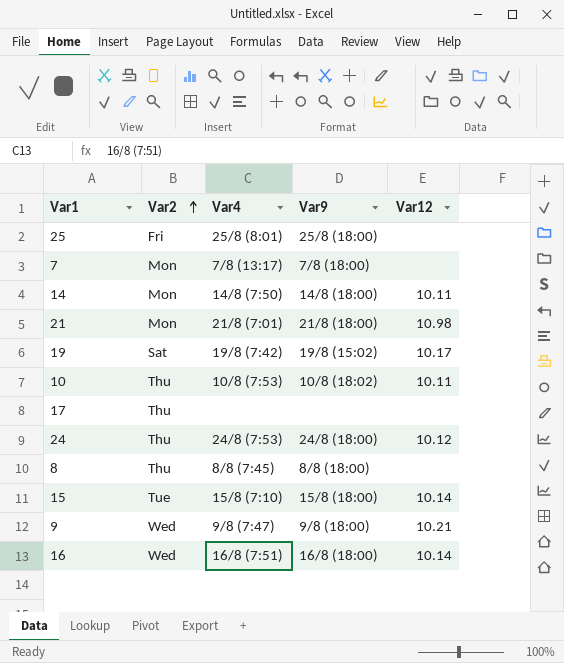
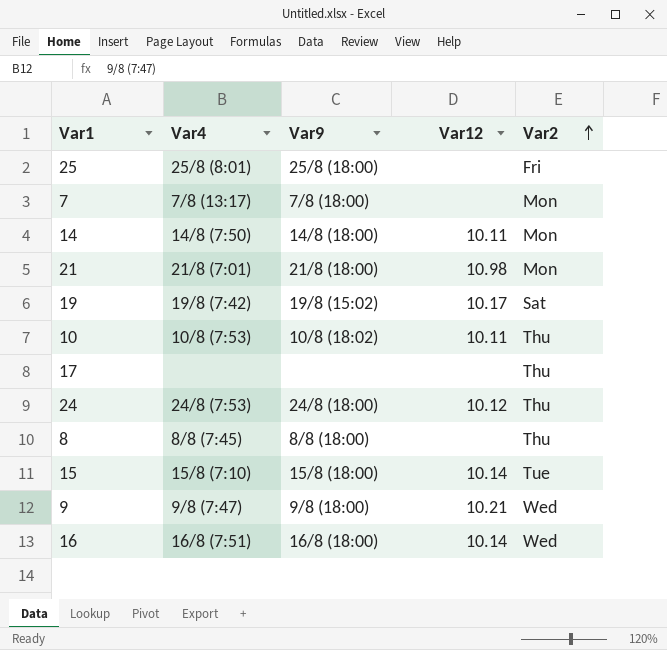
column Var2 | position: 2 -> 5

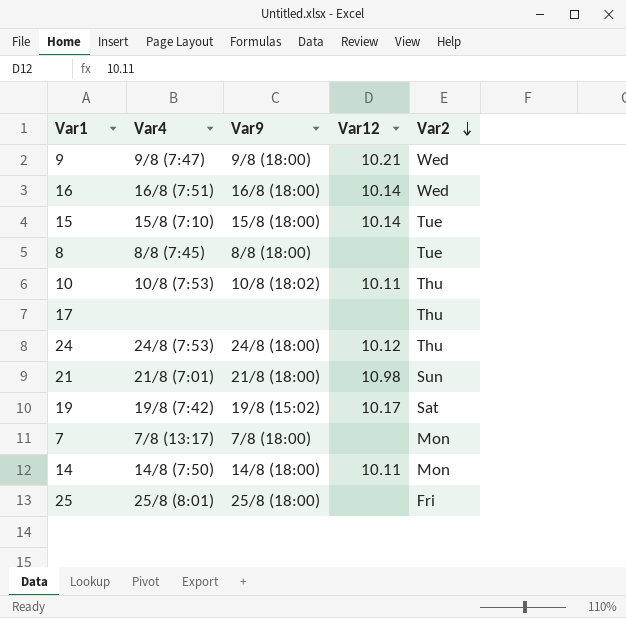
row order: Var2 ascending -> Var2 descending
8 | Var2: Thu -> Tue
21 | Var2: Mon -> Sun

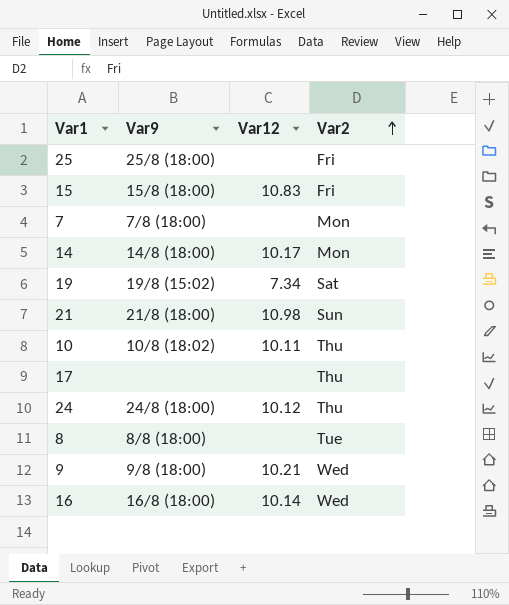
row order: Var2 descending -> Var2 ascending
column Var4 | position: 2 -> none
15 | Var12: 10.14 -> 10.83
15 | Var2: Tue -> Fri
14 | Var12: 10.11 -> 10.17
19 | Var12: 10.17 -> 7.34

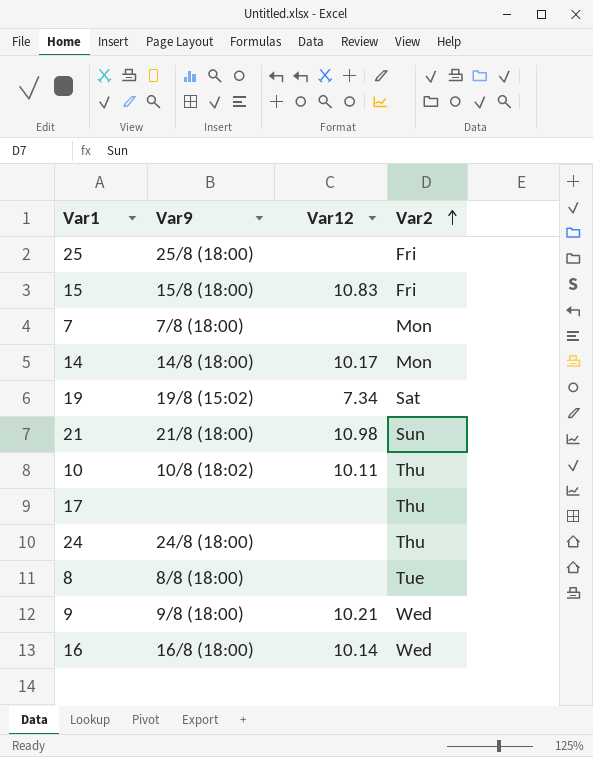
24 | Var12: 10.12 -> none

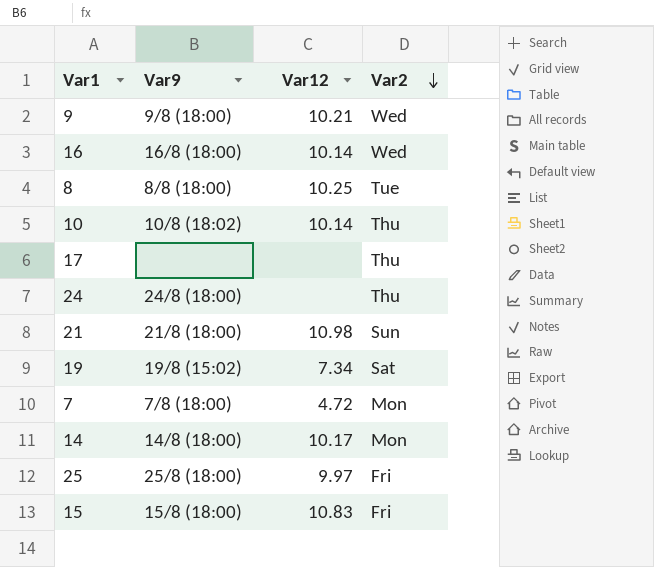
row order: Var2 ascending -> Var2 descending
8 | Var12: none -> 10.25
10 | Var12: 10.11 -> 10.14
7 | Var12: none -> 4.72
25 | Var12: none -> 9.97

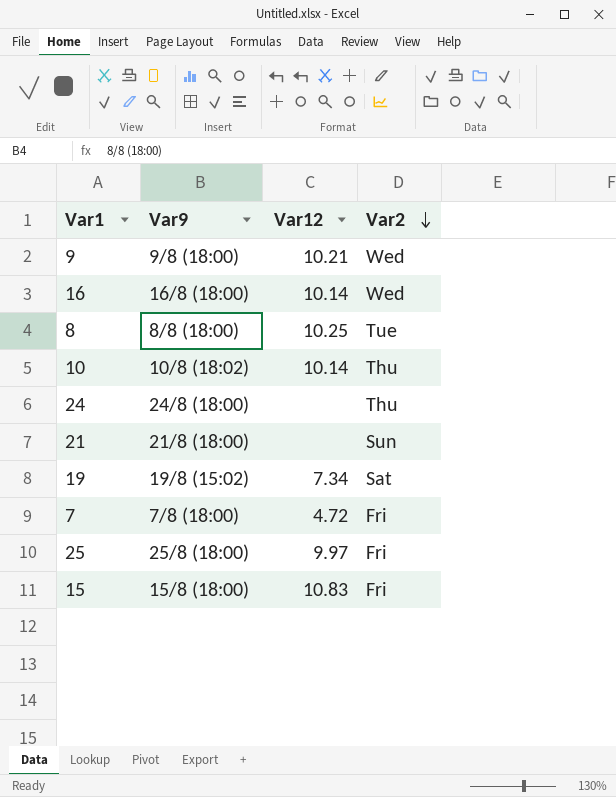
row 17: none | none | Thu -> none
row 14: 14/8 (18:00) | 10.17 | Mon -> none
21 | Var12: 10.98 -> none
7 | Var2: Mon -> Fri

